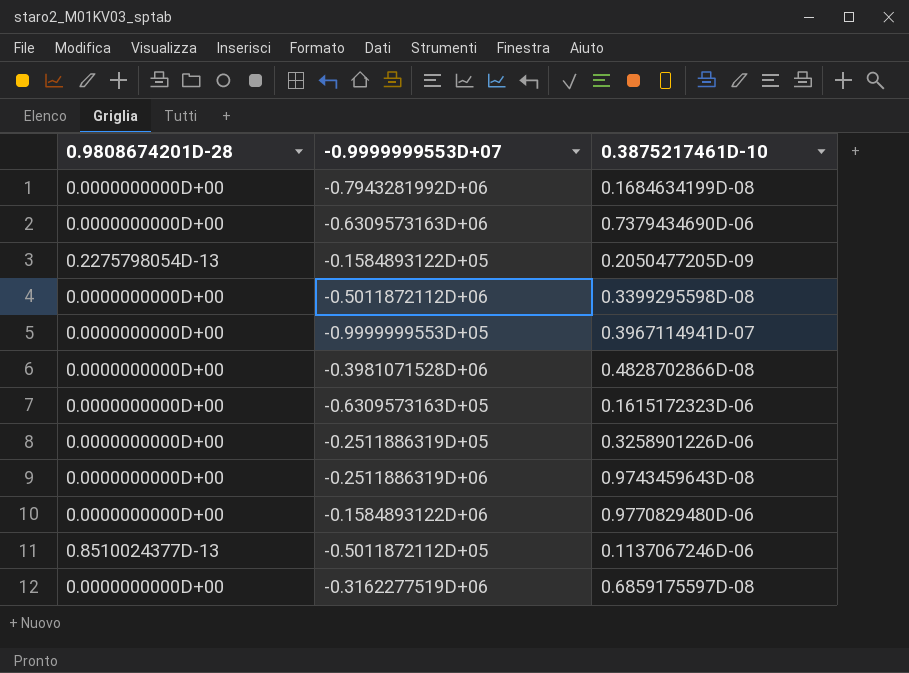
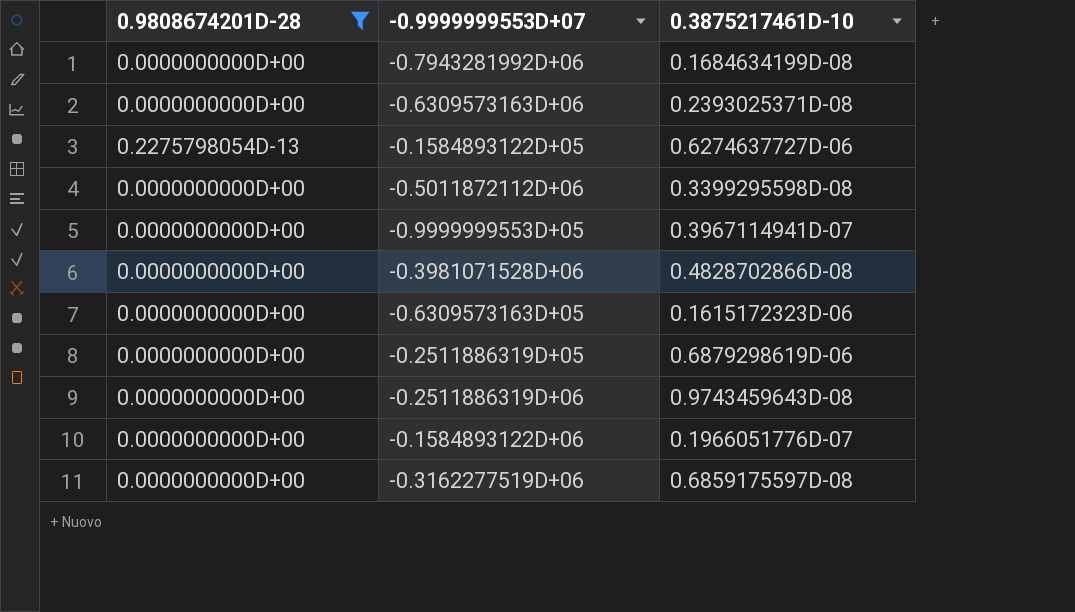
filter: none -> 0.9808674201D-28 != 0.8510024377D-13
-0.6309573163D+06 | 0.3875217461D-10: 0.7379434690D-06 -> 0.2393025371D-08
-0.1584893122D+05 | 0.3875217461D-10: 0.2050477205D-09 -> 0.6274637727D-06
-0.2511886319D+05 | 0.3875217461D-10: 0.3258901226D-06 -> 0.6879298619D-06
-0.1584893122D+06 | 0.3875217461D-10: 0.9770829480D-06 -> 0.1966051776D-07

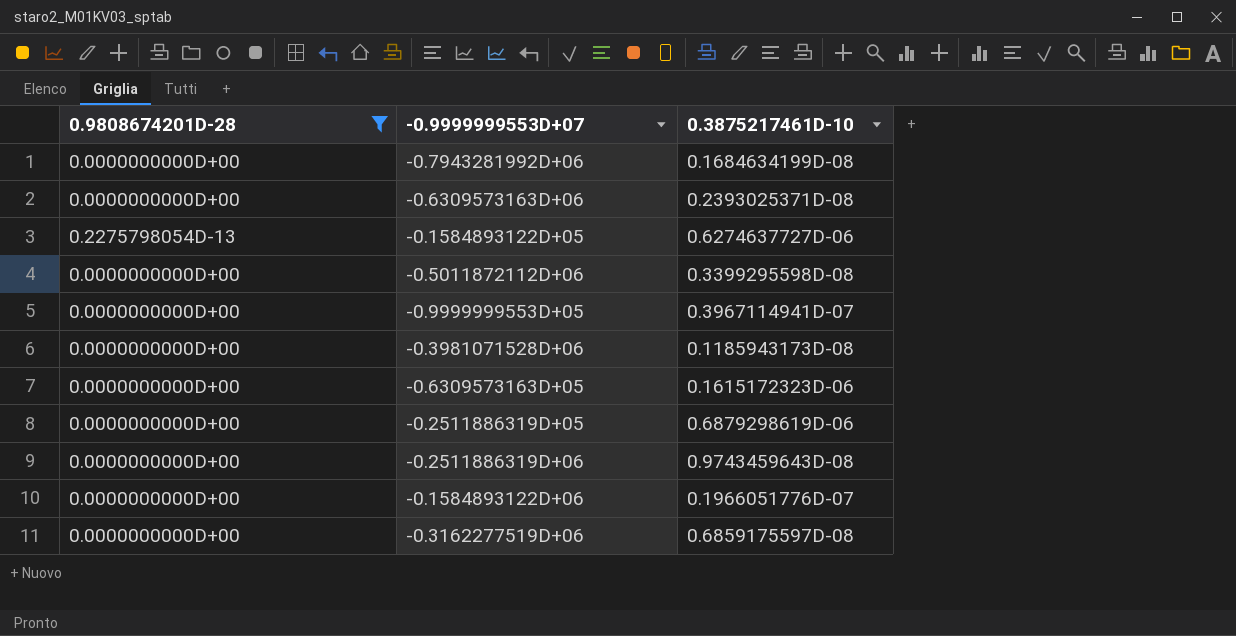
-0.3981071528D+06 | 0.3875217461D-10: 0.4828702866D-08 -> 0.1185943173D-08

